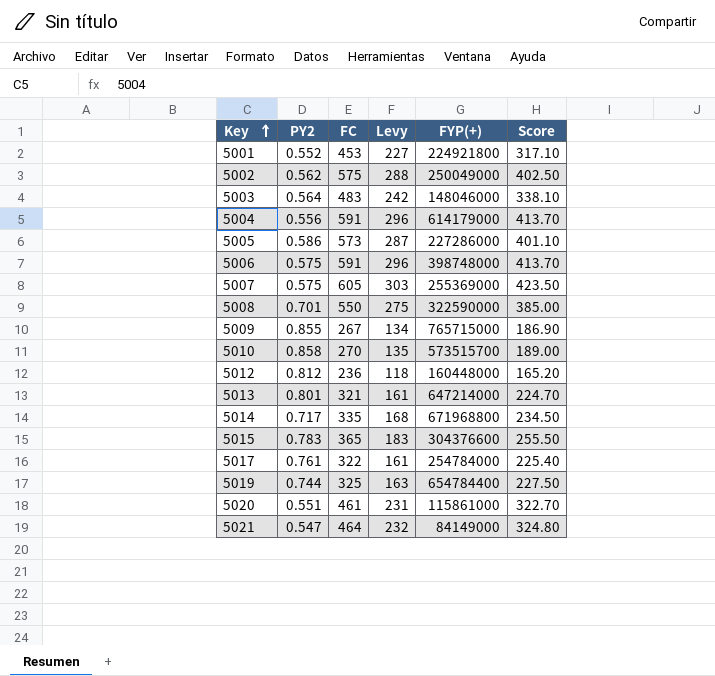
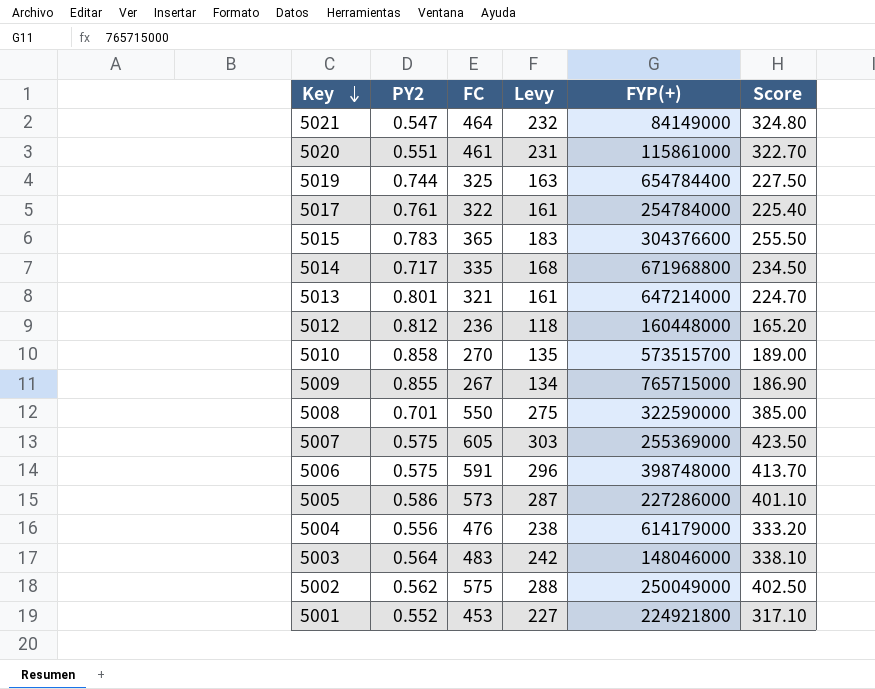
row order: Key ascending -> Key descending
5004 | FC: 591 -> 476
5004 | Levy: 296 -> 238
5004 | Score: 413.70 -> 333.20

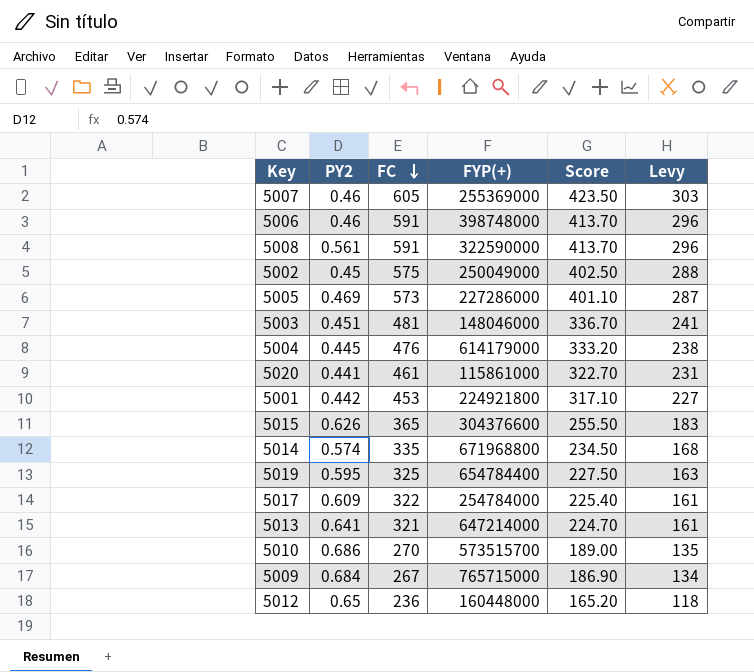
row order: Key descending -> FC descending
column Levy | position: 4 -> 6
row 5021: 0.547 | 464 | 232 | 84149000 | 324.80 -> none
5007 | PY2: 0.575 -> 0.46
5006 | PY2: 0.575 -> 0.46
5008 | PY2: 0.701 -> 0.561
5008 | FC: 550 -> 591
5008 | Score: 385.00 -> 413.70
5008 | Levy: 275 -> 296
5002 | PY2: 0.562 -> 0.45
5005 | PY2: 0.586 -> 0.469
5003 | PY2: 0.564 -> 0.451
5003 | FC: 483 -> 481
5003 | Score: 338.10 -> 336.70
5003 | Levy: 242 -> 241
5004 | PY2: 0.556 -> 0.445
5020 | PY2: 0.551 -> 0.441
5001 | PY2: 0.552 -> 0.442
5015 | PY2: 0.783 -> 0.626
5014 | PY2: 0.717 -> 0.574
5019 | PY2: 0.744 -> 0.595
5017 | PY2: 0.761 -> 0.609
5013 | PY2: 0.801 -> 0.641
5010 | PY2: 0.858 -> 0.686
5009 | PY2: 0.855 -> 0.684
5012 | PY2: 0.812 -> 0.65

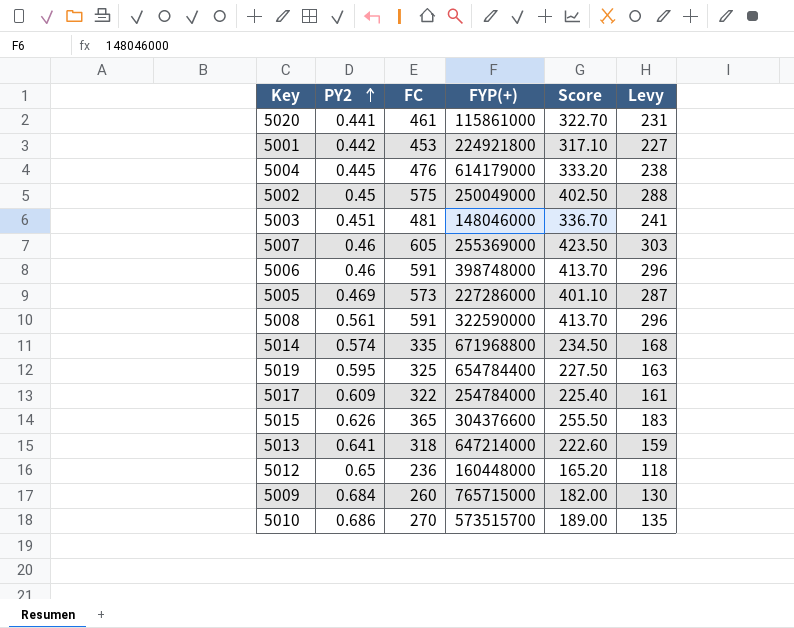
row order: FC descending -> PY2 ascending
5013 | FC: 321 -> 318
5013 | Score: 224.70 -> 222.60
5013 | Levy: 161 -> 159
5009 | FC: 267 -> 260
5009 | Score: 186.90 -> 182.00
5009 | Levy: 134 -> 130

